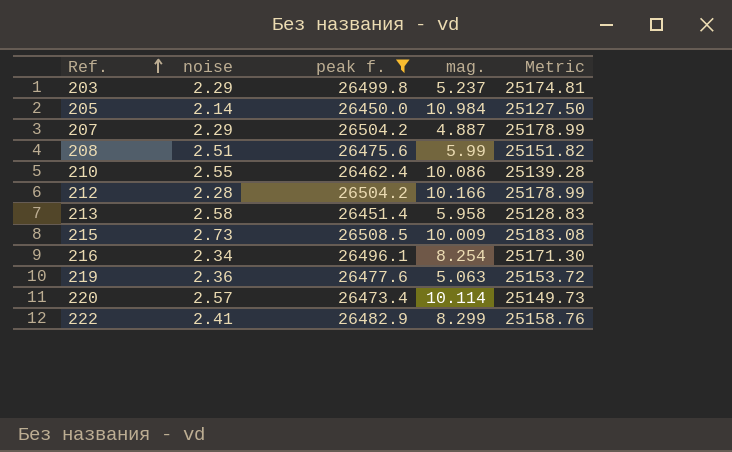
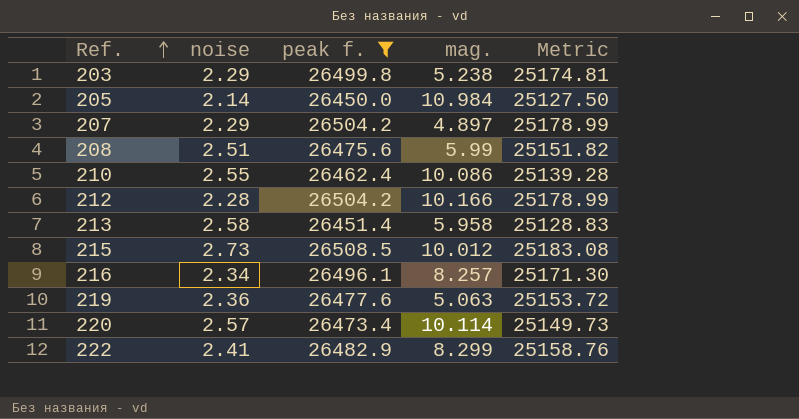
203 | mag.: 5.237 -> 5.238
207 | mag.: 4.887 -> 4.897
215 | mag.: 10.009 -> 10.012
216 | mag.: 8.254 -> 8.257

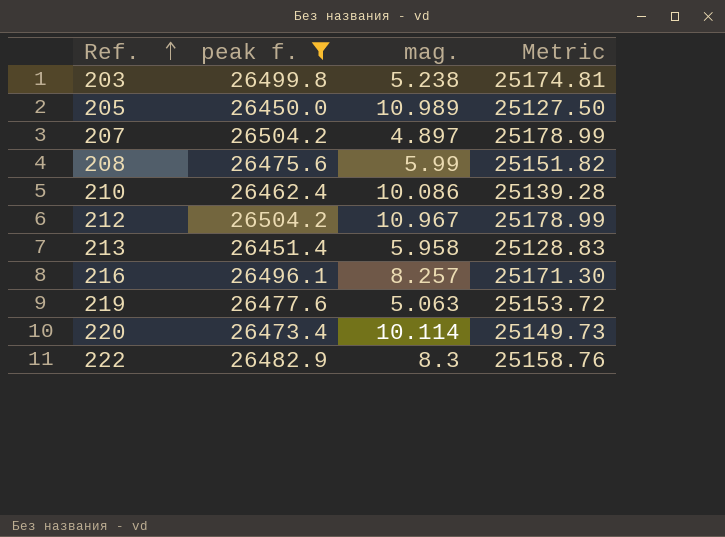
column noise | position: 2 -> none
row 215: 2.73 | 26508.5 | 10.012 | 25183.08 -> none
205 | mag.: 10.984 -> 10.989
212 | mag.: 10.166 -> 10.967
222 | mag.: 8.299 -> 8.3

